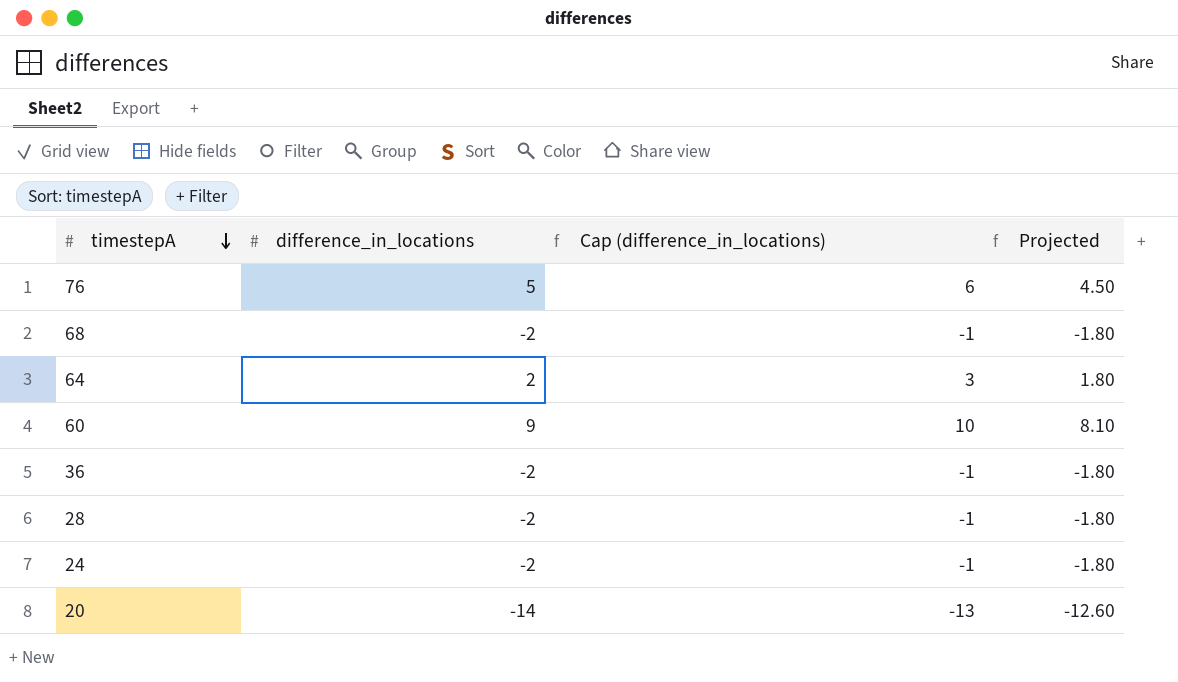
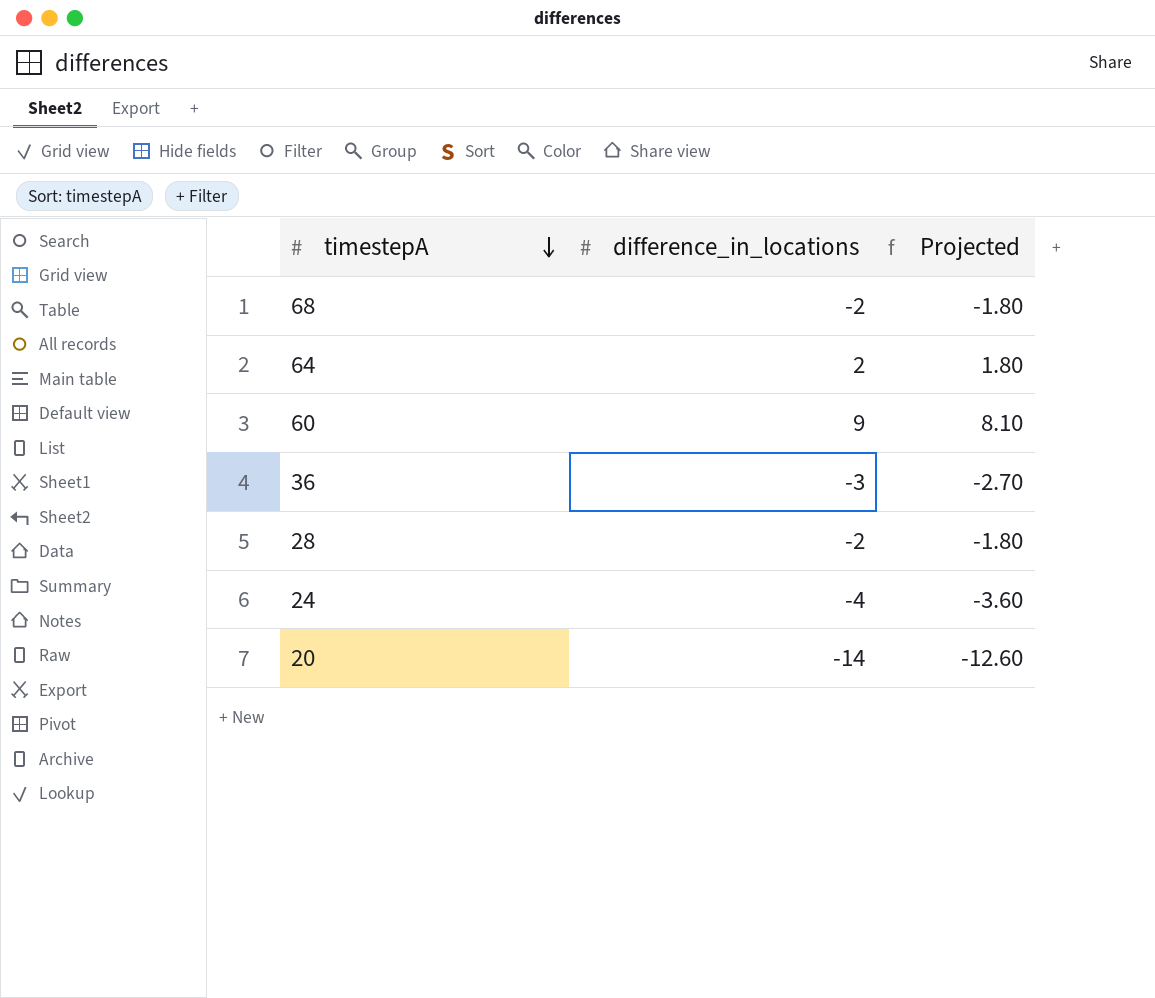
column Cap (difference_in_locations) | formula: [difference_in_locations] + 1 -> none
row 76: 5 | 6 | 4.50 -> none
36 | difference_in_locations: -2 -> -3
36 | Projected: -1.80 -> -2.70
24 | difference_in_locations: -2 -> -4
24 | Projected: -1.80 -> -3.60

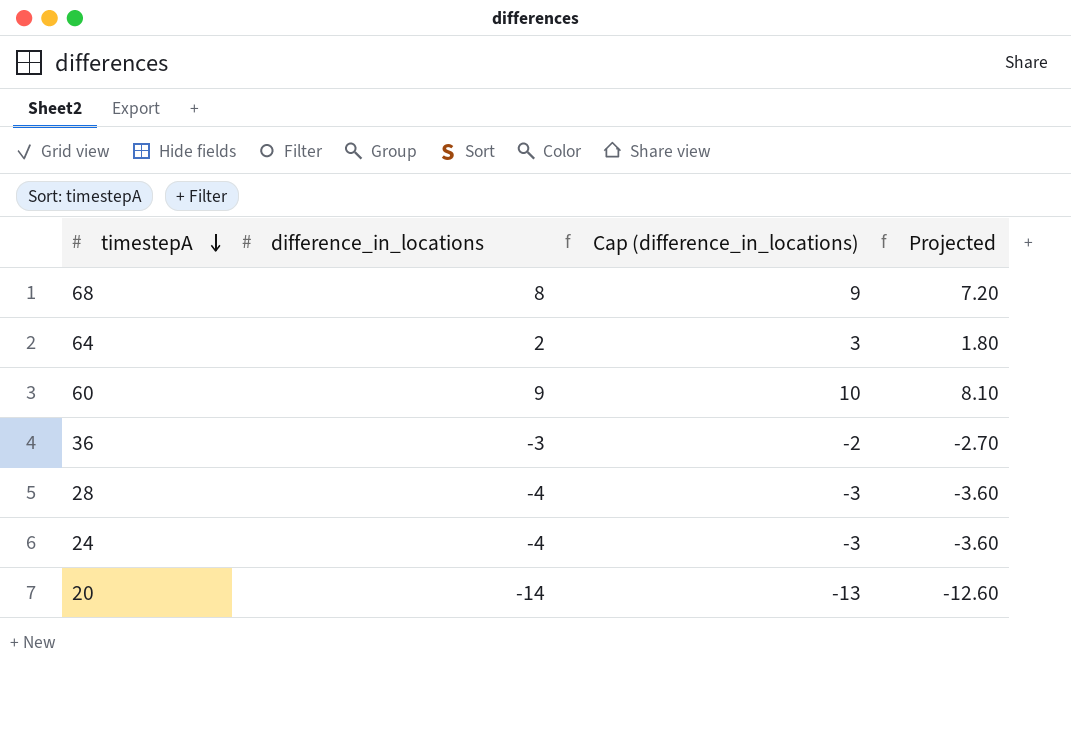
column Cap (difference_in_locations) | formula: none -> [difference_in_locations] + 1
68 | difference_in_locations: -2 -> 8
68 | Projected: -1.80 -> 7.20
28 | difference_in_locations: -2 -> -4
28 | Projected: -1.80 -> -3.60

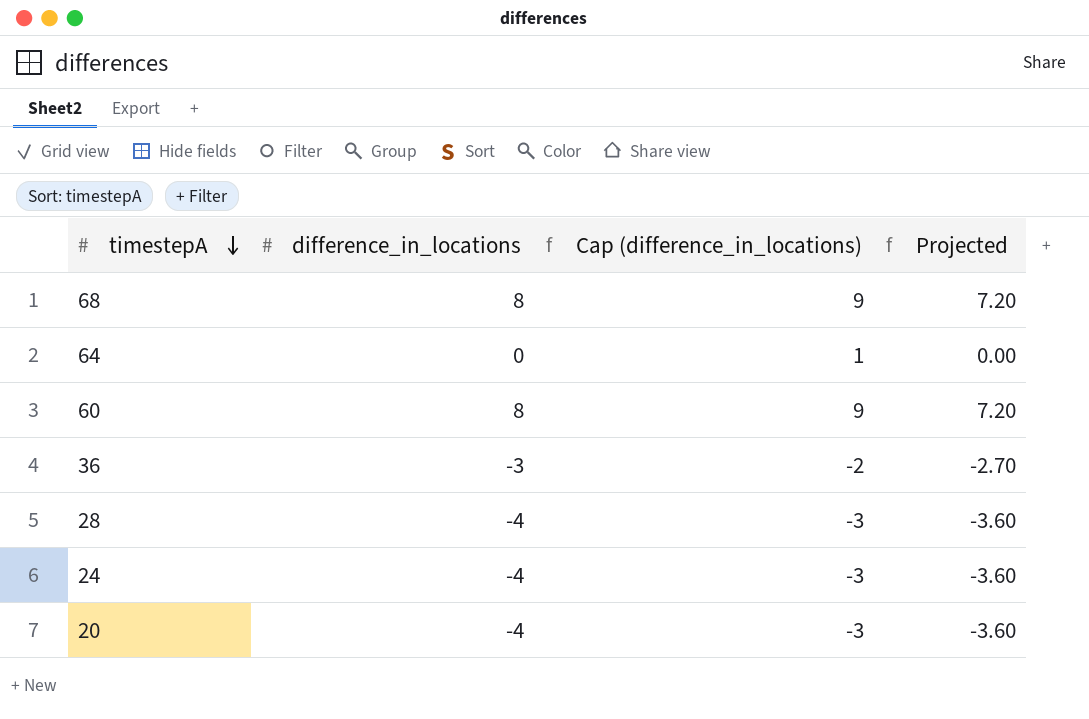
64 | difference_in_locations: 2 -> 0
64 | Cap (difference_in_locations): 3 -> 1
64 | Projected: 1.80 -> 0.00
60 | difference_in_locations: 9 -> 8
60 | Cap (difference_in_locations): 10 -> 9
60 | Projected: 8.10 -> 7.20
20 | difference_in_locations: -14 -> -4
20 | Cap (difference_in_locations): -13 -> -3
20 | Projected: -12.60 -> -3.60

